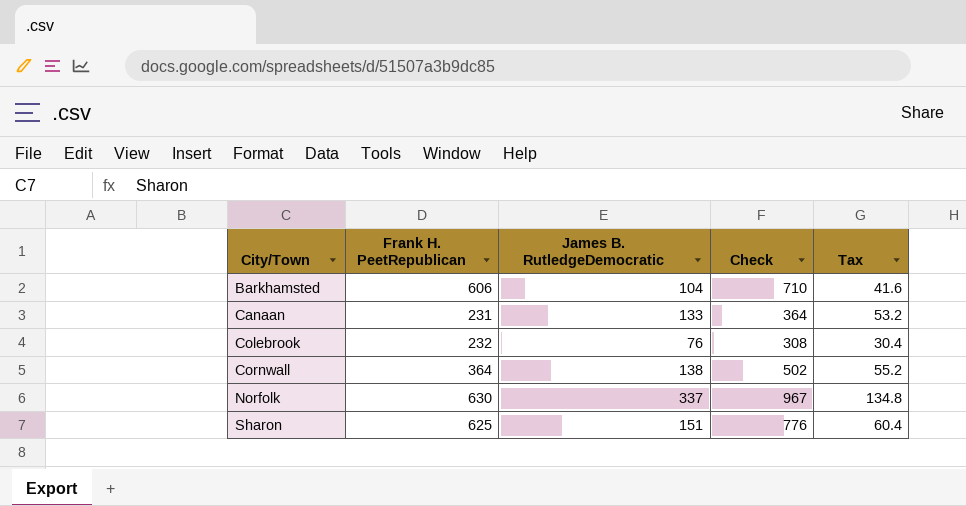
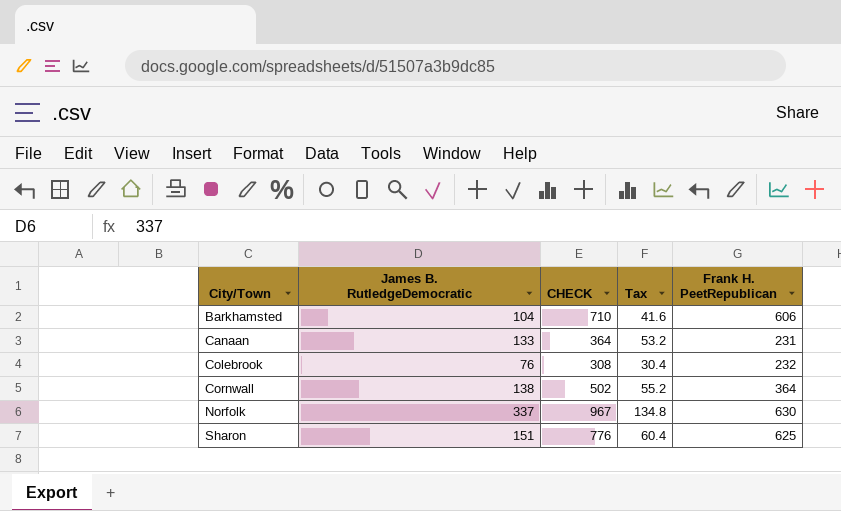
column name: Check -> CHECK
column Frank H. PeetRepublican | position: 2 -> 5

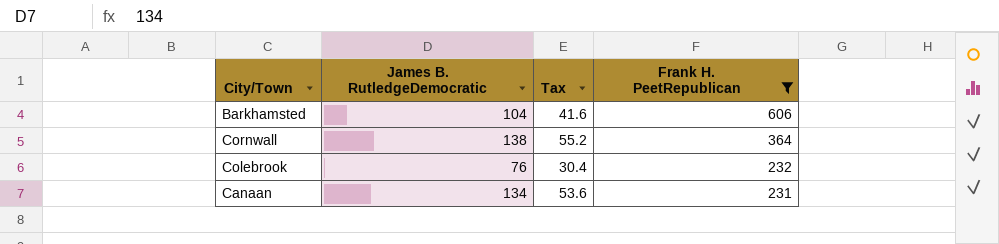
filter: none -> Frank H. PeetRepublican <= 606
row order: City/Town ascending -> Frank H. PeetRepublican descending
column CHECK | formula: [James B. RutledgeDemocratic] + [Frank H. PeetRepublican] -> none
Canaan | James B. RutledgeDemocratic: 133 -> 134
Canaan | Tax: 53.2 -> 53.6

